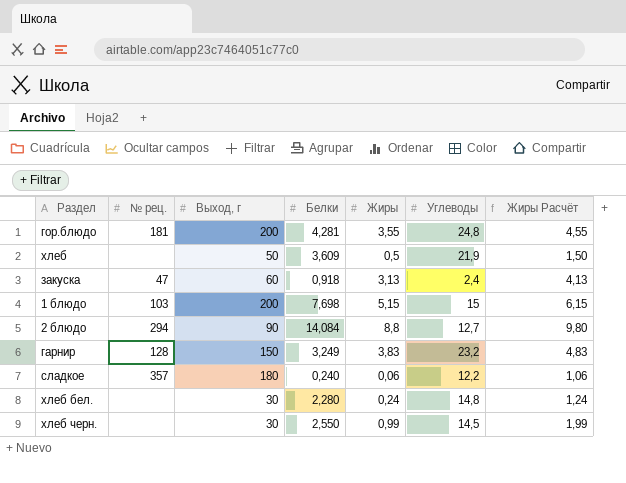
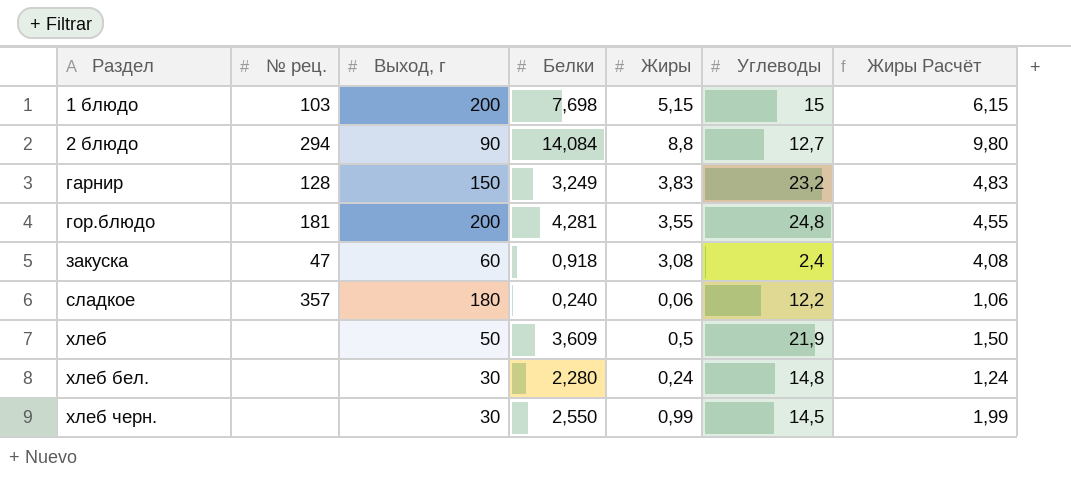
row order: none -> Раздел ascending
закуска | Жиры: 3,13 -> 3,08
закуска | Жиры Расчёт: 4,13 -> 4,08

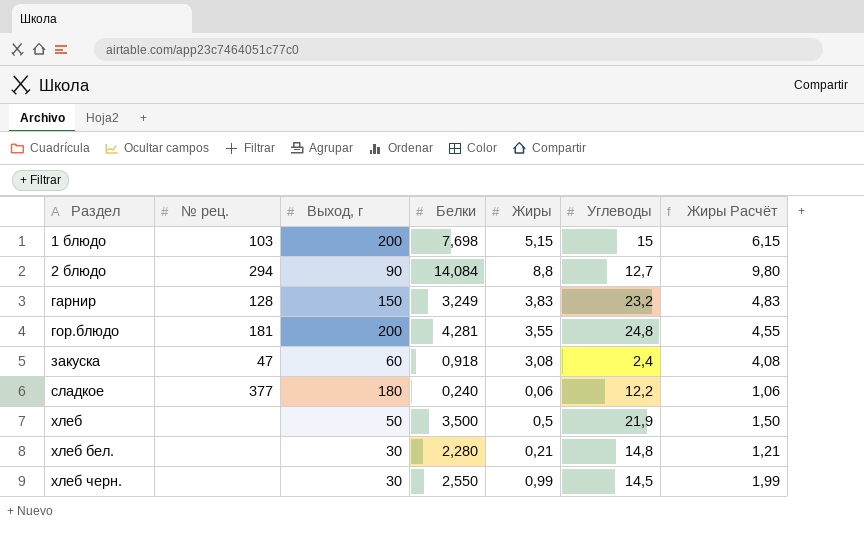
сладкое | № рец.: 357 -> 377
хлеб | Белки: 3,609 -> 3,500
хлеб бел. | Жиры: 0,24 -> 0,21
хлеб бел. | Жиры Расчёт: 1,24 -> 1,21

